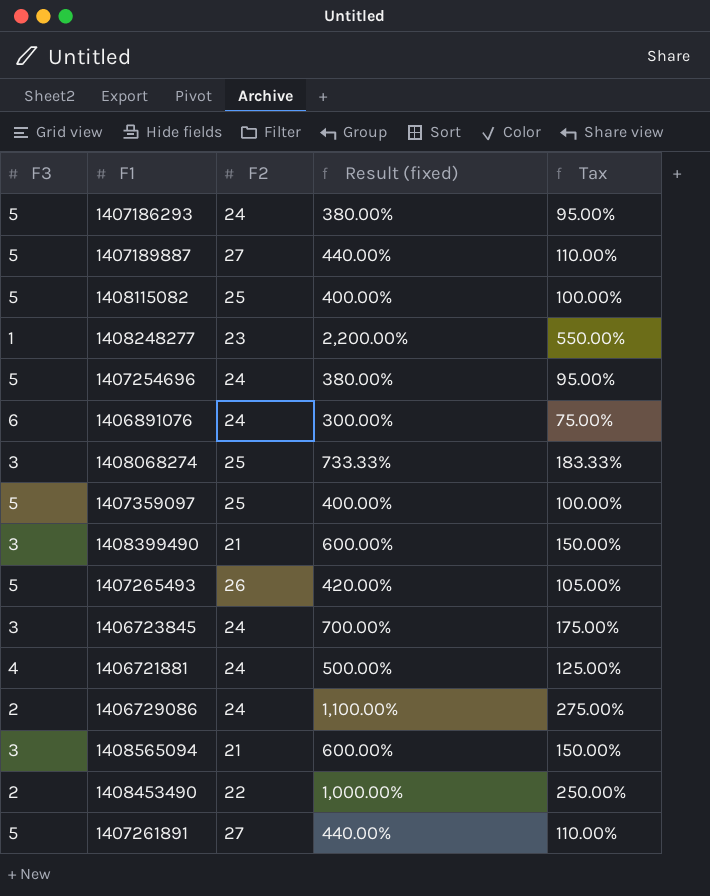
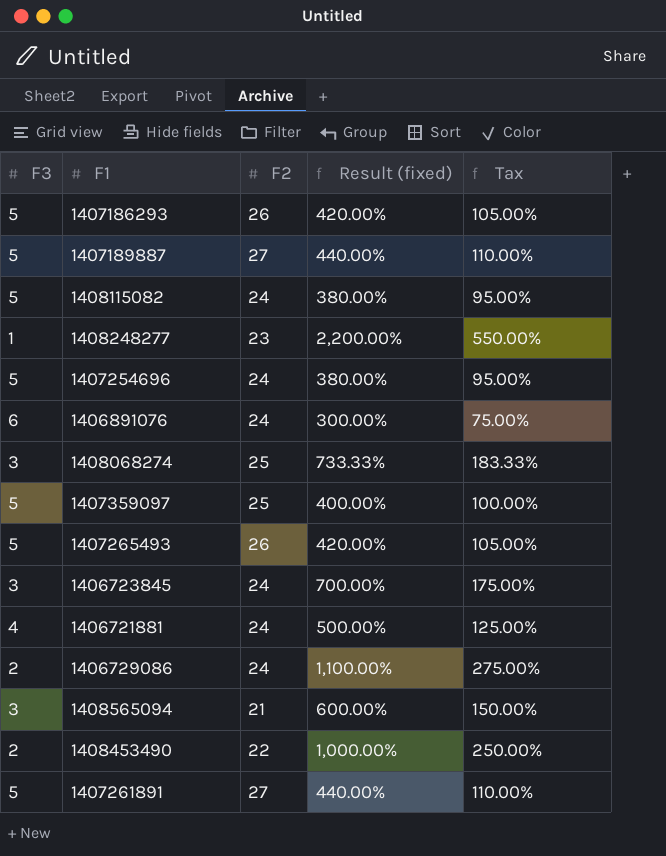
row 1408399490: 3 | 21 | 600.00% | 150.00% -> none
1407186293 | F2: 24 -> 26
1407186293 | Result (fixed): 380.00% -> 420.00%
1407186293 | Tax: 95.00% -> 105.00%
1408115082 | F2: 25 -> 24
1408115082 | Result (fixed): 400.00% -> 380.00%
1408115082 | Tax: 100.00% -> 95.00%

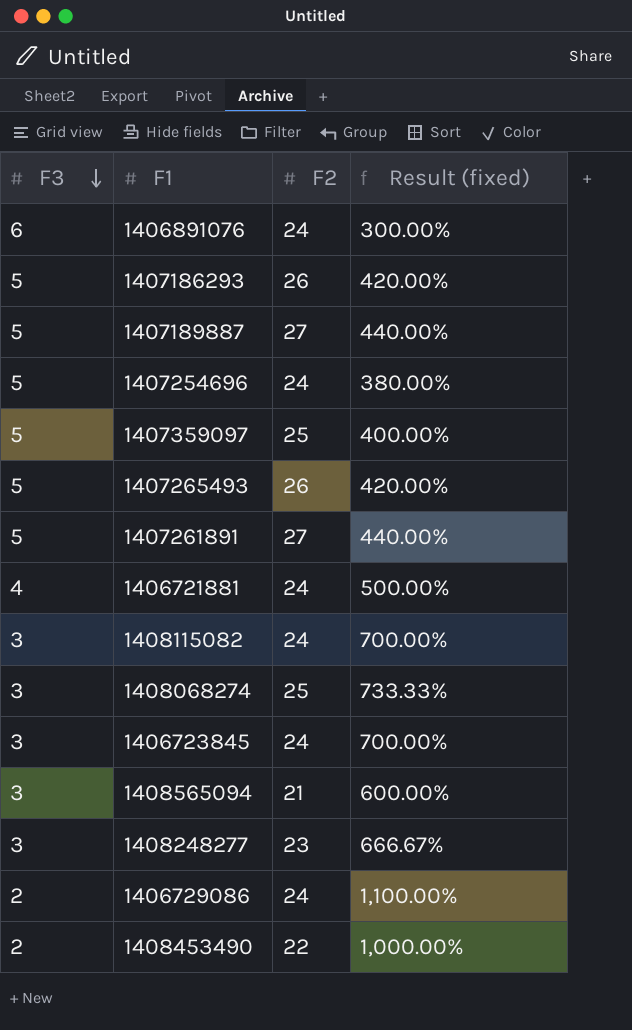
row order: none -> F3 descending
column Tax | formula: [Result (fixed)] * 0.25 -> none
1408115082 | F3: 5 -> 3
1408115082 | Result (fixed): 380.00% -> 700.00%
1408248277 | F3: 1 -> 3
1408248277 | Result (fixed): 2,200.00% -> 666.67%

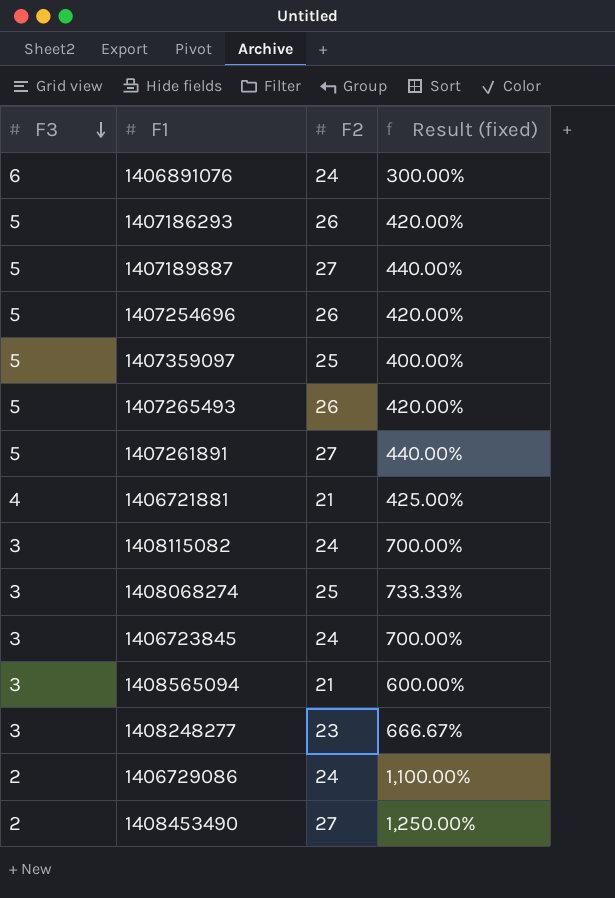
1407254696 | F2: 24 -> 26
1407254696 | Result (fixed): 380.00% -> 420.00%
1406721881 | F2: 24 -> 21
1406721881 | Result (fixed): 500.00% -> 425.00%
1408453490 | F2: 22 -> 27
1408453490 | Result (fixed): 1,000.00% -> 1,250.00%

